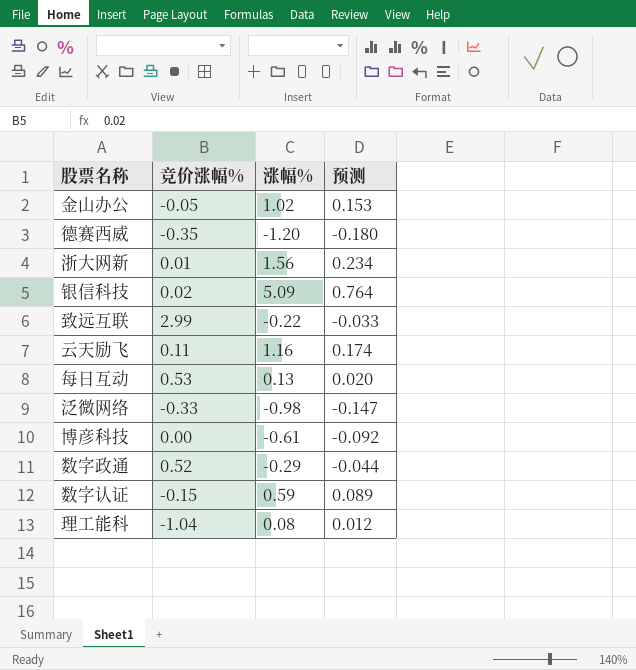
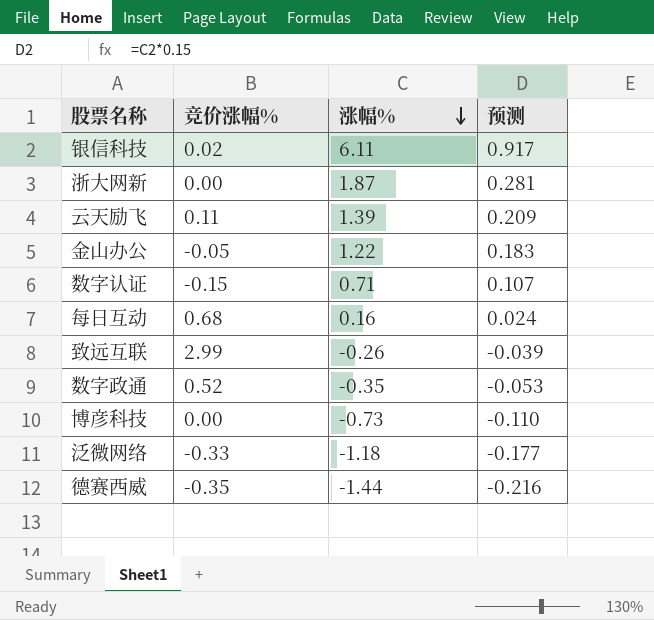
row order: none -> 涨幅% descending
row 理工能科: -1.04 | 0.08 | 0.012 -> none
银信科技 | 涨幅%: 5.09 -> 6.11
银信科技 | 预测: 0.764 -> 0.917
浙大网新 | 竞价涨幅%: 0.01 -> 0.00
浙大网新 | 涨幅%: 1.56 -> 1.87
浙大网新 | 预测: 0.234 -> 0.281
云天励飞 | 涨幅%: 1.16 -> 1.39
云天励飞 | 预测: 0.174 -> 0.209
金山办公 | 涨幅%: 1.02 -> 1.22
金山办公 | 预测: 0.153 -> 0.183
数字认证 | 涨幅%: 0.59 -> 0.71
数字认证 | 预测: 0.089 -> 0.107
每日互动 | 竞价涨幅%: 0.53 -> 0.68
每日互动 | 涨幅%: 0.13 -> 0.16
每日互动 | 预测: 0.020 -> 0.024
致远互联 | 涨幅%: -0.22 -> -0.26
致远互联 | 预测: -0.033 -> -0.039
数字政通 | 涨幅%: -0.29 -> -0.35
数字政通 | 预测: -0.044 -> -0.053
博彦科技 | 涨幅%: -0.61 -> -0.73
博彦科技 | 预测: -0.092 -> -0.110
泛微网络 | 涨幅%: -0.98 -> -1.18
泛微网络 | 预测: -0.147 -> -0.177
德赛西威 | 涨幅%: -1.20 -> -1.44
德赛西威 | 预测: -0.180 -> -0.216

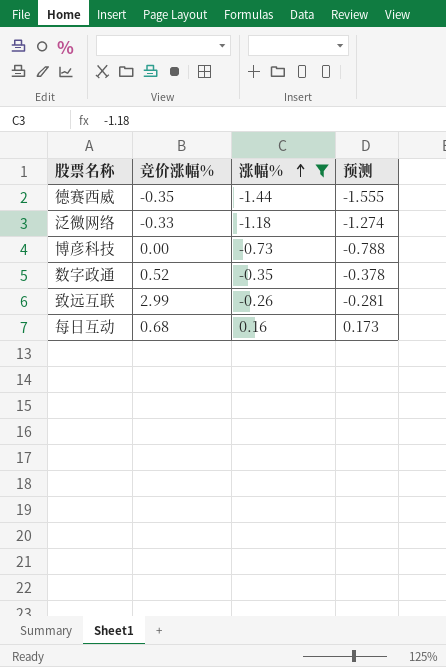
filter: none -> 涨幅% <= 0.16
row order: 涨幅% descending -> 涨幅% ascending
column 预测 | formula: [涨幅%] * 0.15 -> [涨幅%] * 1.08

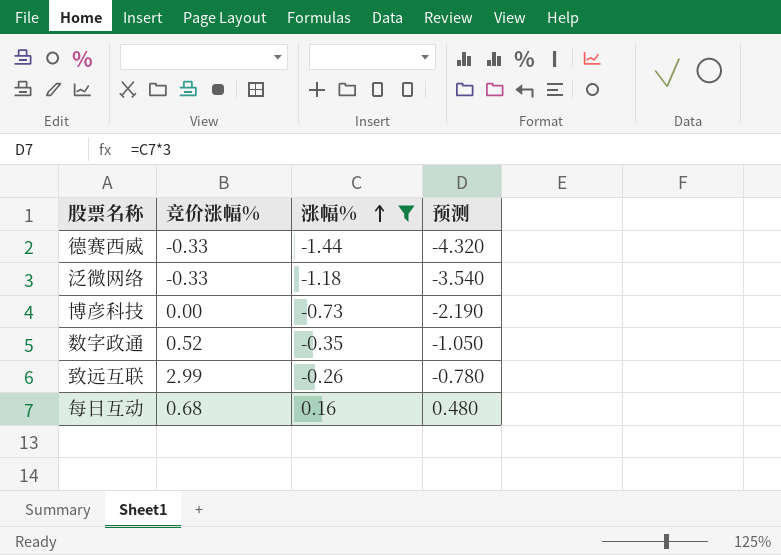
column 预测 | formula: [涨幅%] * 1.08 -> [涨幅%] * 3
德赛西威 | 竞价涨幅%: -0.35 -> -0.33

